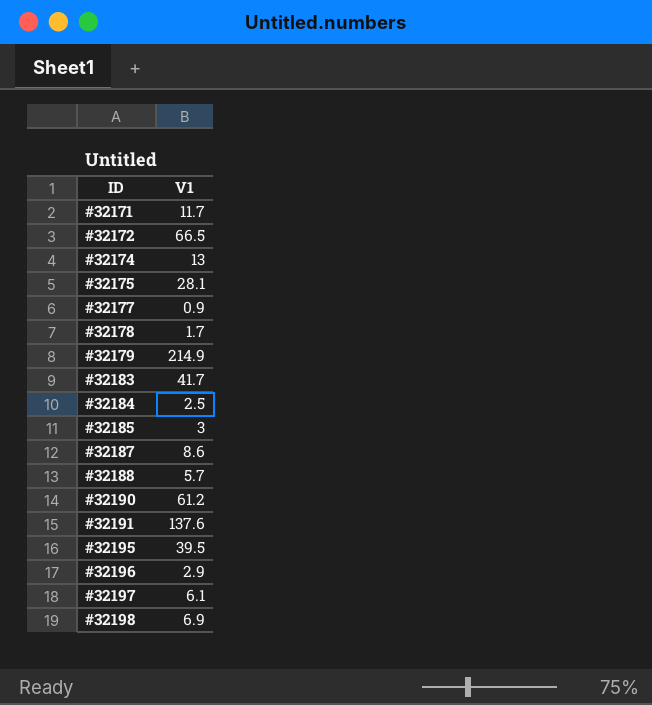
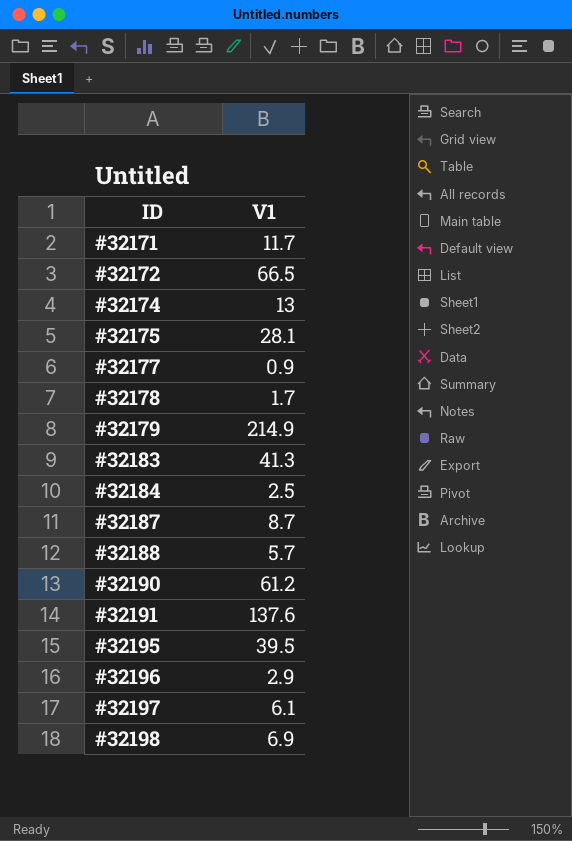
row #32185: 3 -> none
#32183 | V1: 41.7 -> 41.3
#32187 | V1: 8.6 -> 8.7

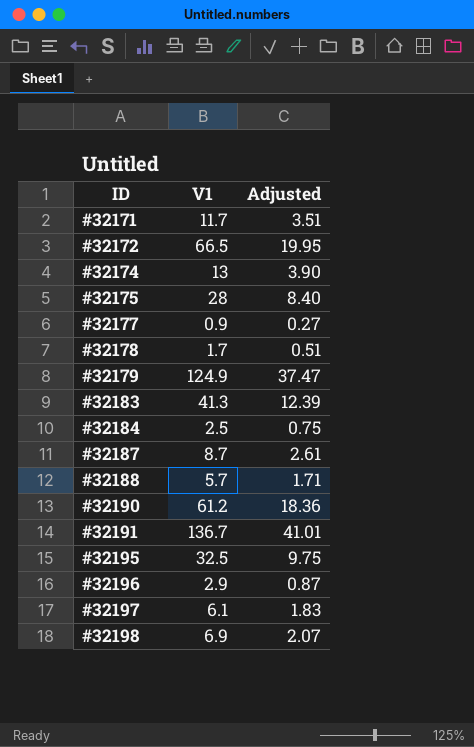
column Adjusted | formula: none -> [V1] * 0.3
#32175 | V1: 28.1 -> 28
#32179 | V1: 214.9 -> 124.9
#32191 | V1: 137.6 -> 136.7
#32195 | V1: 39.5 -> 32.5

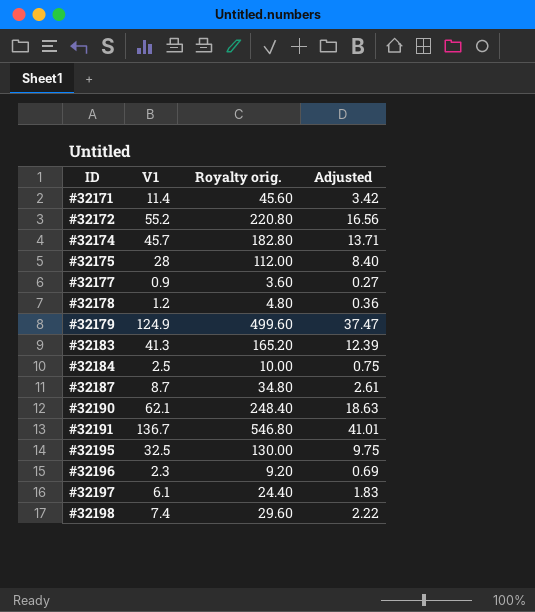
column Royalty orig. | formula: none -> [V1] * 4
row #32188: 5.7 | 1.71 -> none
#32171 | V1: 11.7 -> 11.4
#32171 | Adjusted: 3.51 -> 3.42
#32172 | V1: 66.5 -> 55.2
#32172 | Adjusted: 19.95 -> 16.56
#32174 | V1: 13 -> 45.7
#32174 | Adjusted: 3.90 -> 13.71
#32178 | V1: 1.7 -> 1.2
#32178 | Adjusted: 0.51 -> 0.36
#32190 | V1: 61.2 -> 62.1
#32190 | Adjusted: 18.36 -> 18.63
#32196 | V1: 2.9 -> 2.3
#32196 | Adjusted: 0.87 -> 0.69
#32198 | V1: 6.9 -> 7.4
#32198 | Adjusted: 2.07 -> 2.22

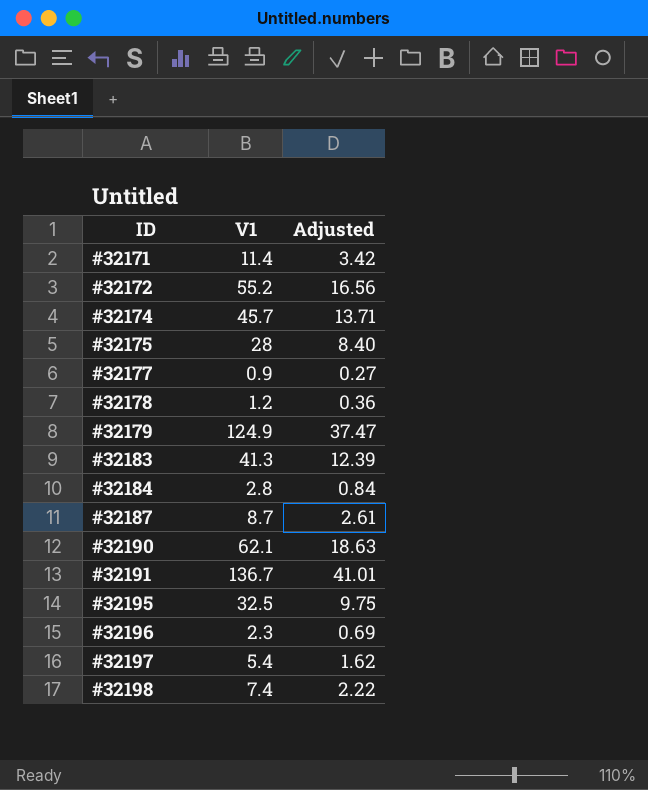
column Royalty orig. | formula: [V1] * 4 -> none
#32184 | V1: 2.5 -> 2.8
#32184 | Adjusted: 0.75 -> 0.84
#32197 | V1: 6.1 -> 5.4
#32197 | Adjusted: 1.83 -> 1.62

